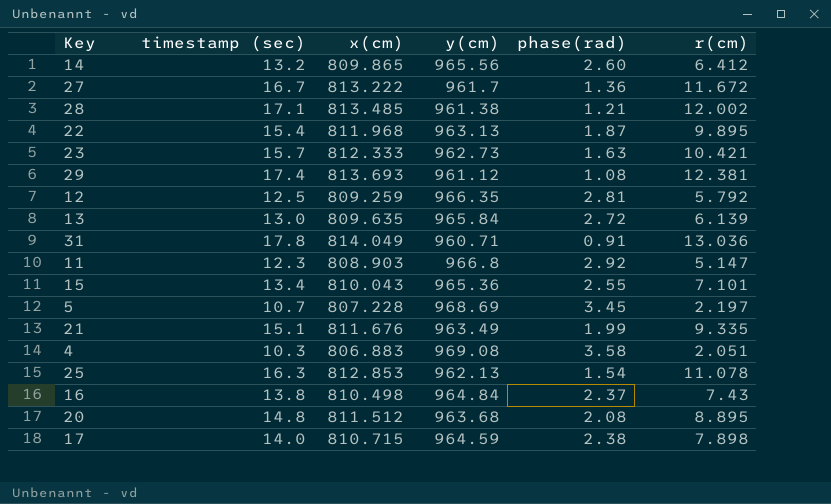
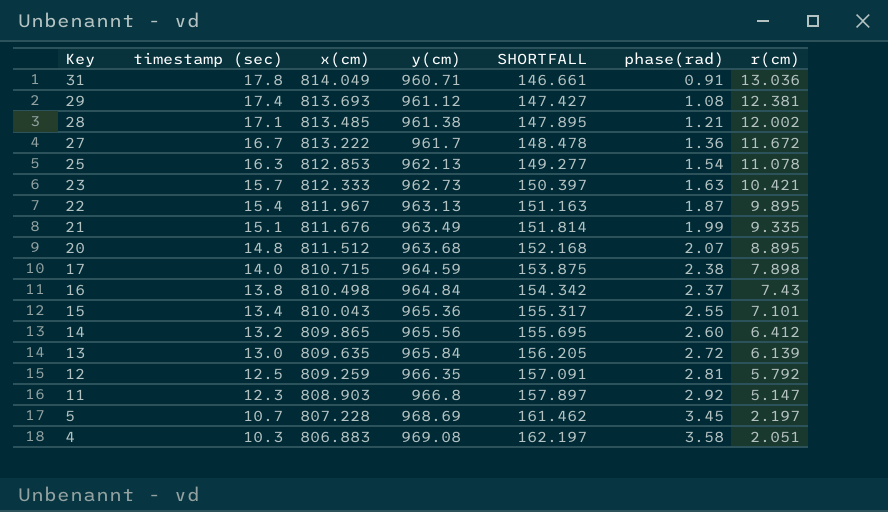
row order: none -> Key descending
column SHORTFALL | formula: none -> [y(cm)] - [x(cm)]
22 | x(cm): 811.968 -> 811.967
20 | phase(rad): 2.08 -> 2.07

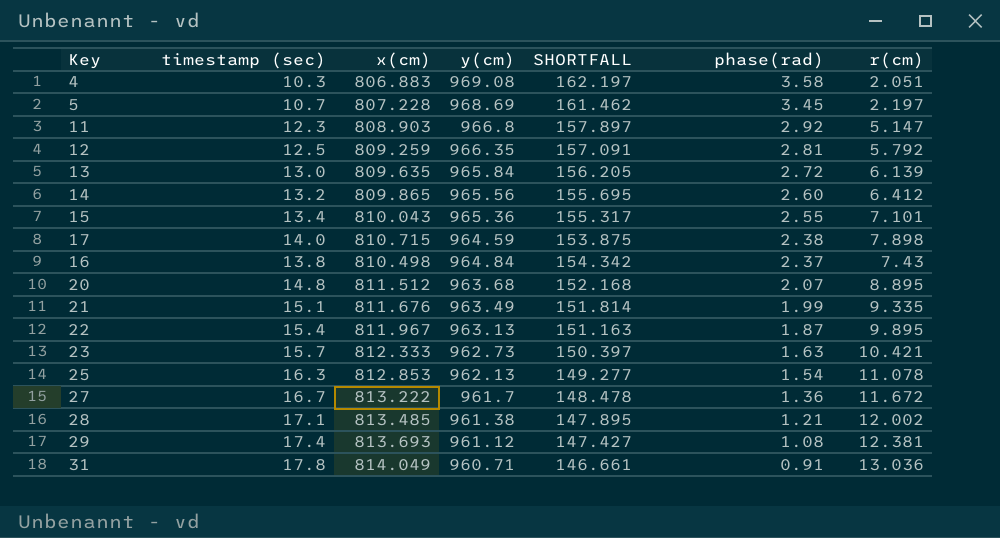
row order: Key descending -> phase(rad) descending

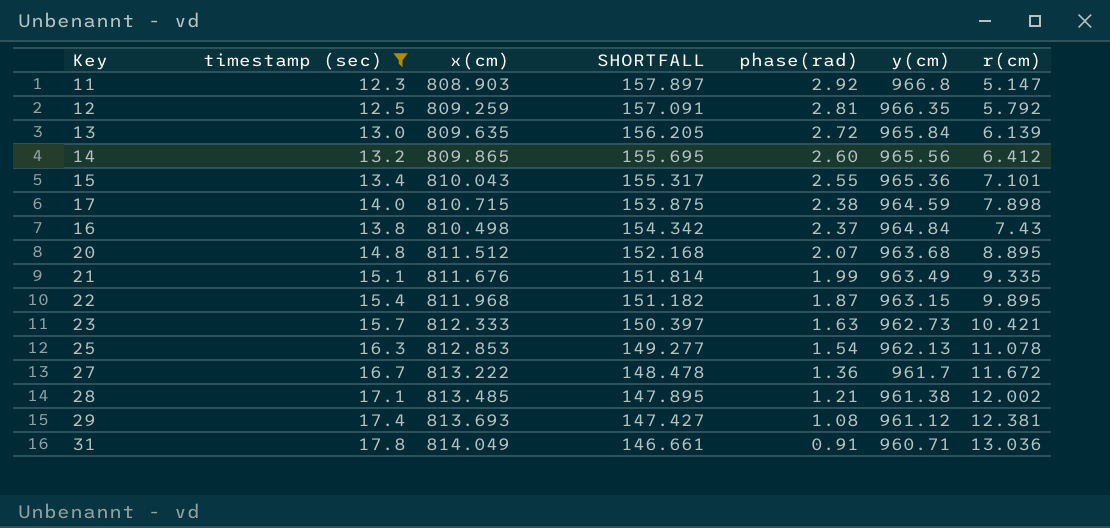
filter: none -> timestamp (sec) >= 12.3
column y(cm) | position: 4 -> 6
22 | x(cm): 811.967 -> 811.968
22 | SHORTFALL: 151.163 -> 151.182
22 | y(cm): 963.13 -> 963.15

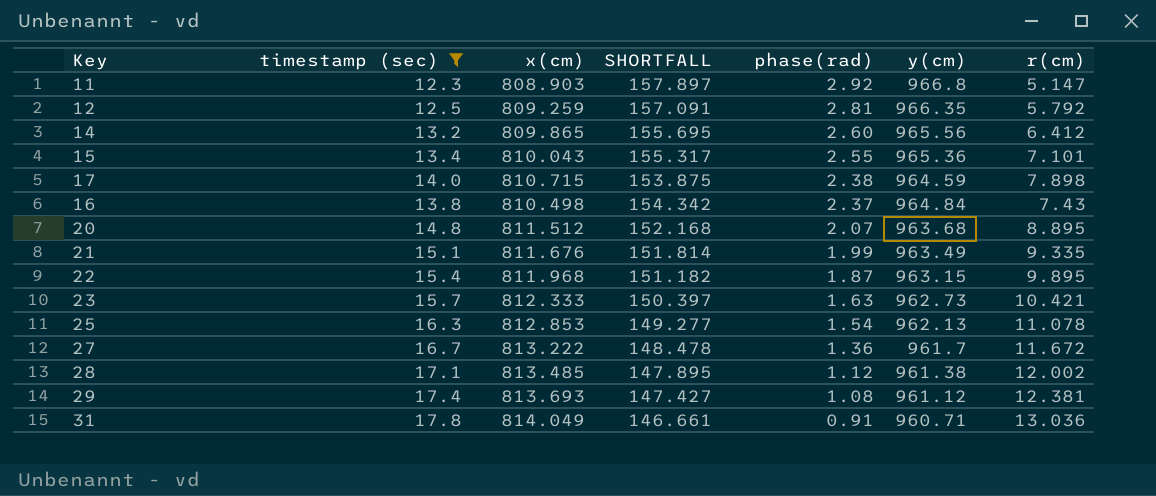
row 13: 13.0 | 809.635 | 156.205 | 2.72 | 965.84 | 6.139 -> none
28 | phase(rad): 1.21 -> 1.12

